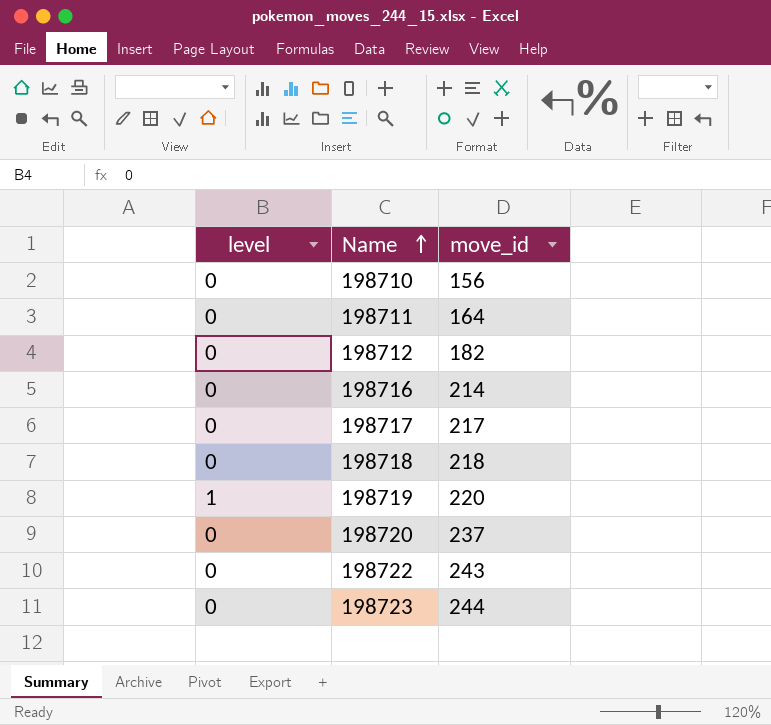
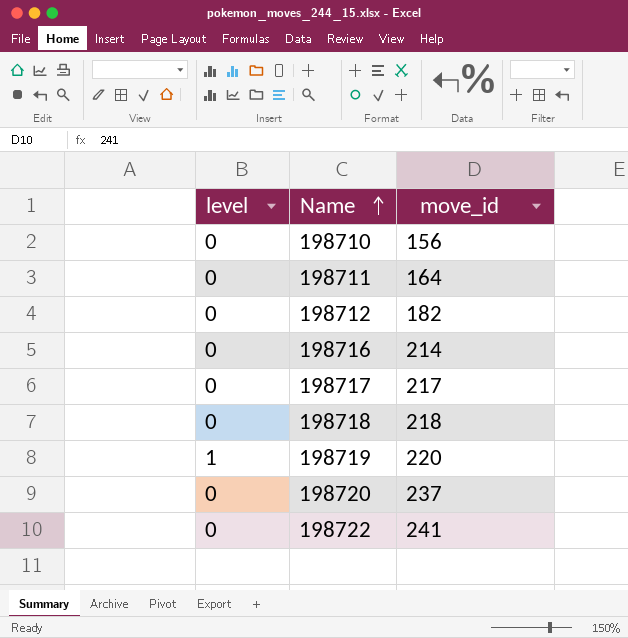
row 198723: 0 | 244 -> none
198722 | move_id: 243 -> 241

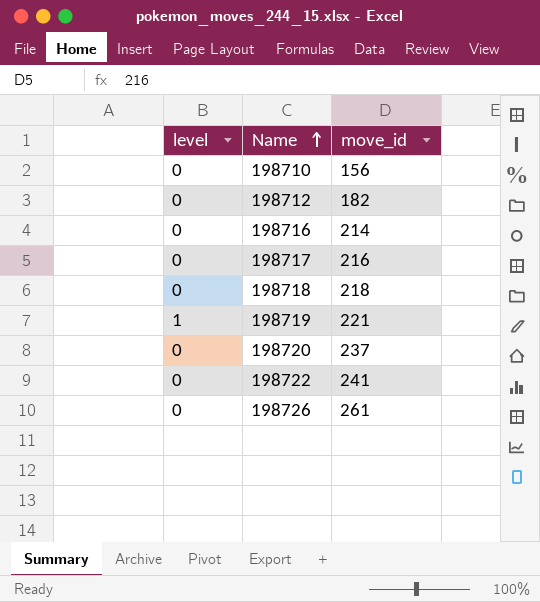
row 198711: 0 | 164 -> none
198717 | move_id: 217 -> 216
198719 | move_id: 220 -> 221
row 198726: none -> 0 | 261

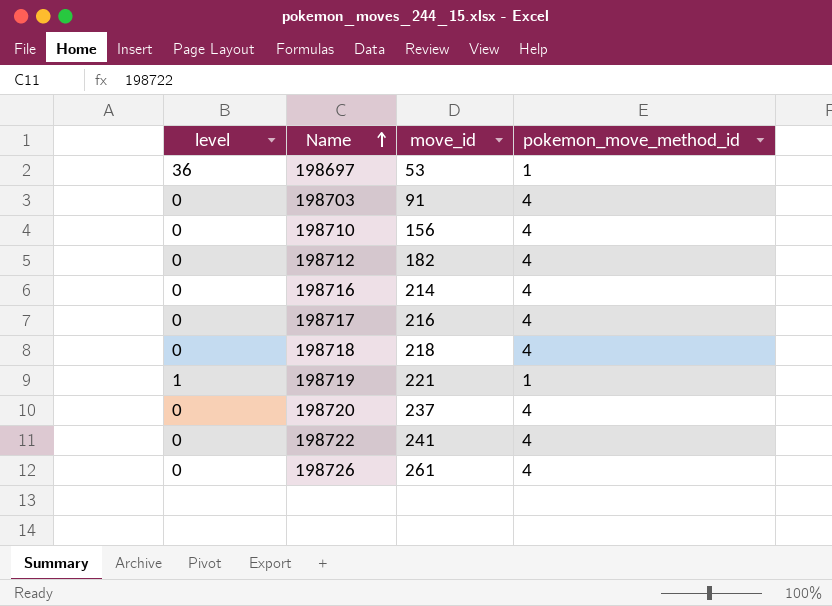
column pokemon_move_method_id | position: none -> 4
row 198697: none -> 36 | 53 | 1
row 198703: none -> 0 | 91 | 4

